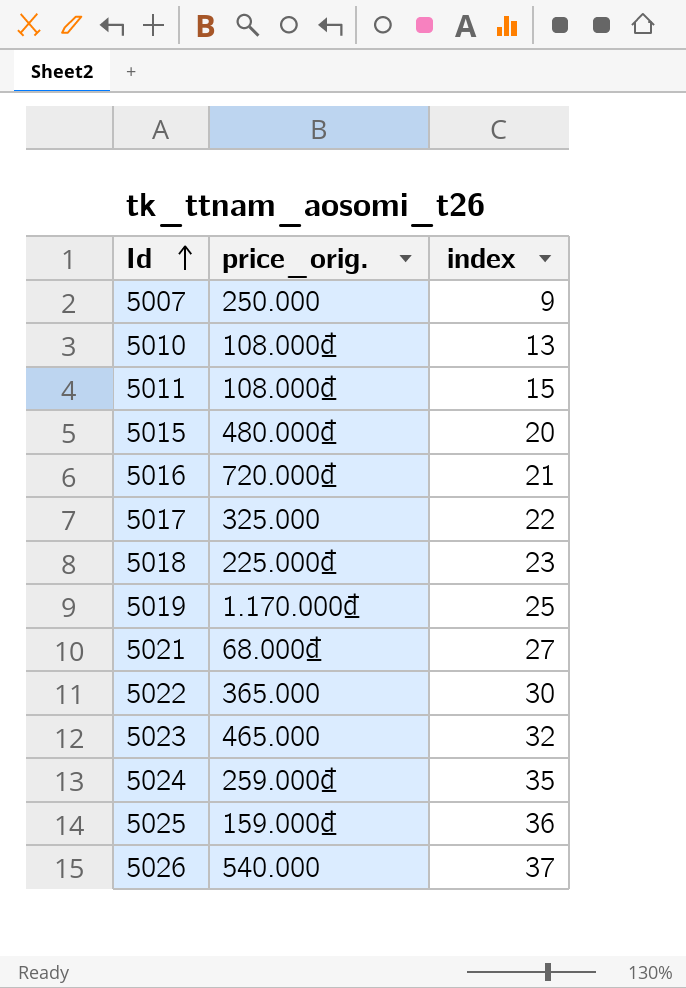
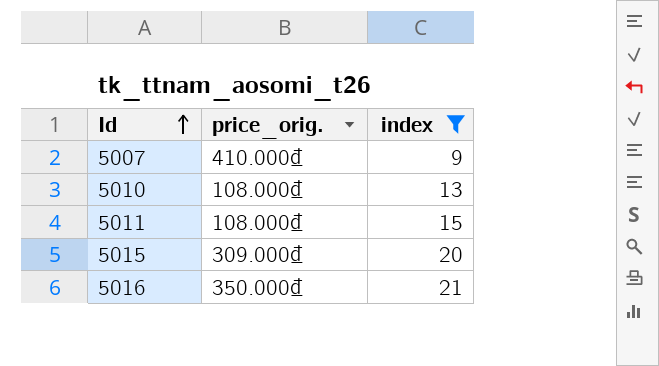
filter: none -> index <= 21
5007 | price_orig.: 250.000 -> 410.000₫
5015 | price_orig.: 480.000₫ -> 309.000₫
5016 | price_orig.: 720.000₫ -> 350.000₫

